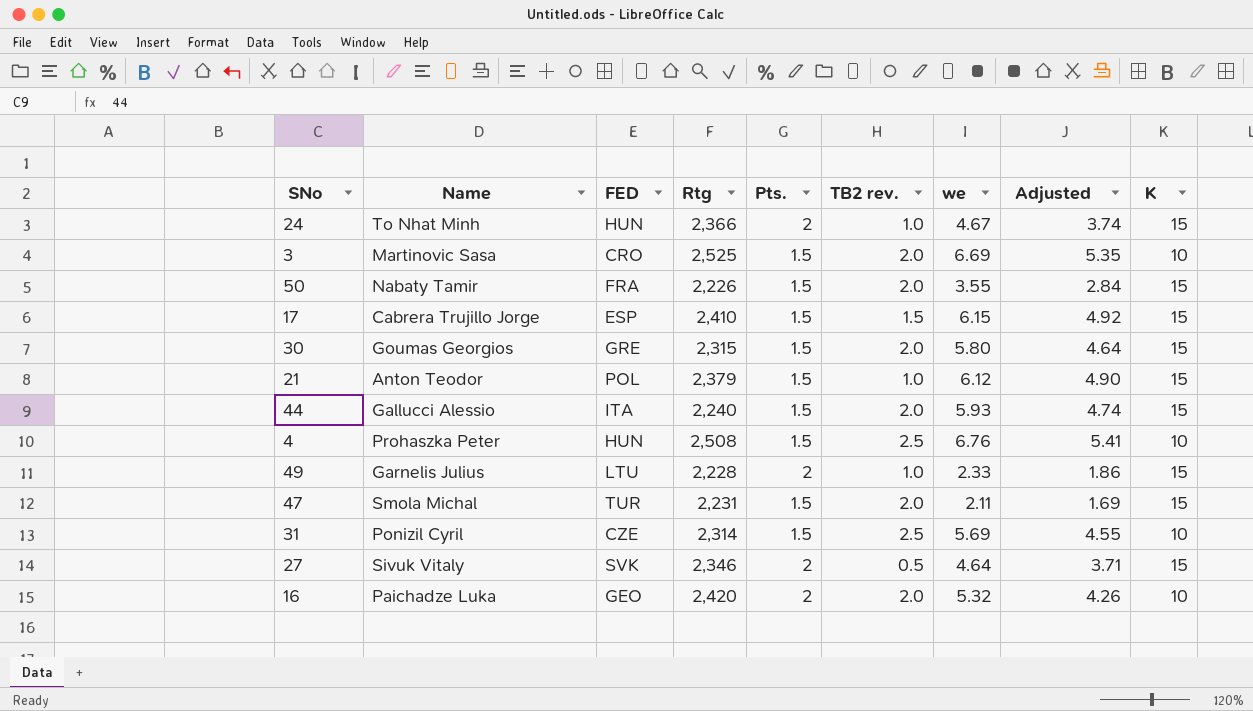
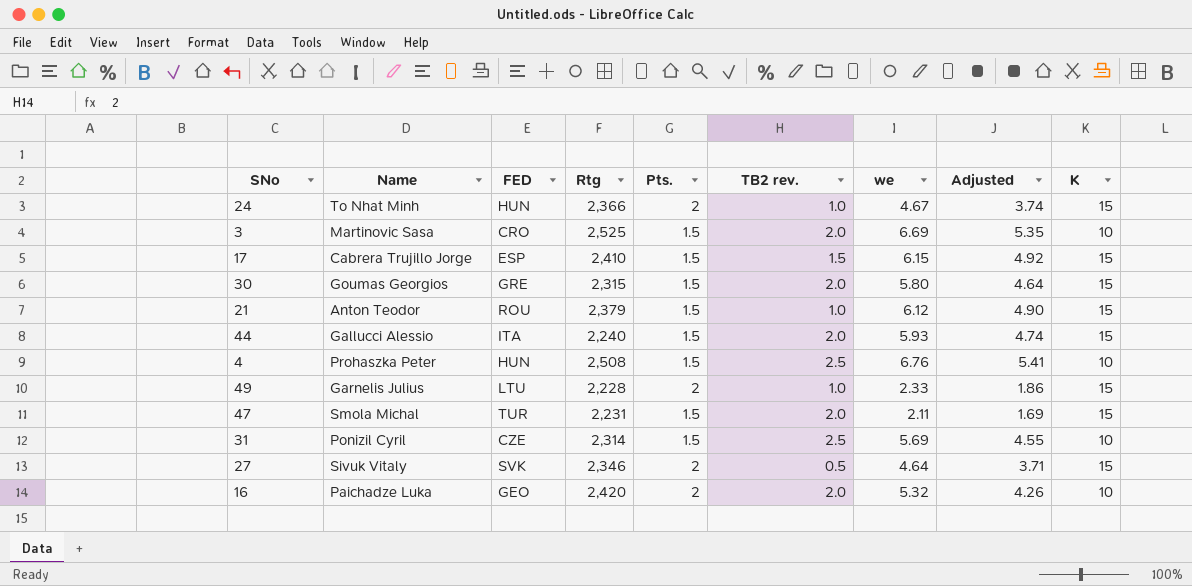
row 50: Nabaty Tamir | FRA | 2,226 | 1.5 | 2.0 | 3.55 | 2.84 | 15 -> none
21 | FED: POL -> ROU

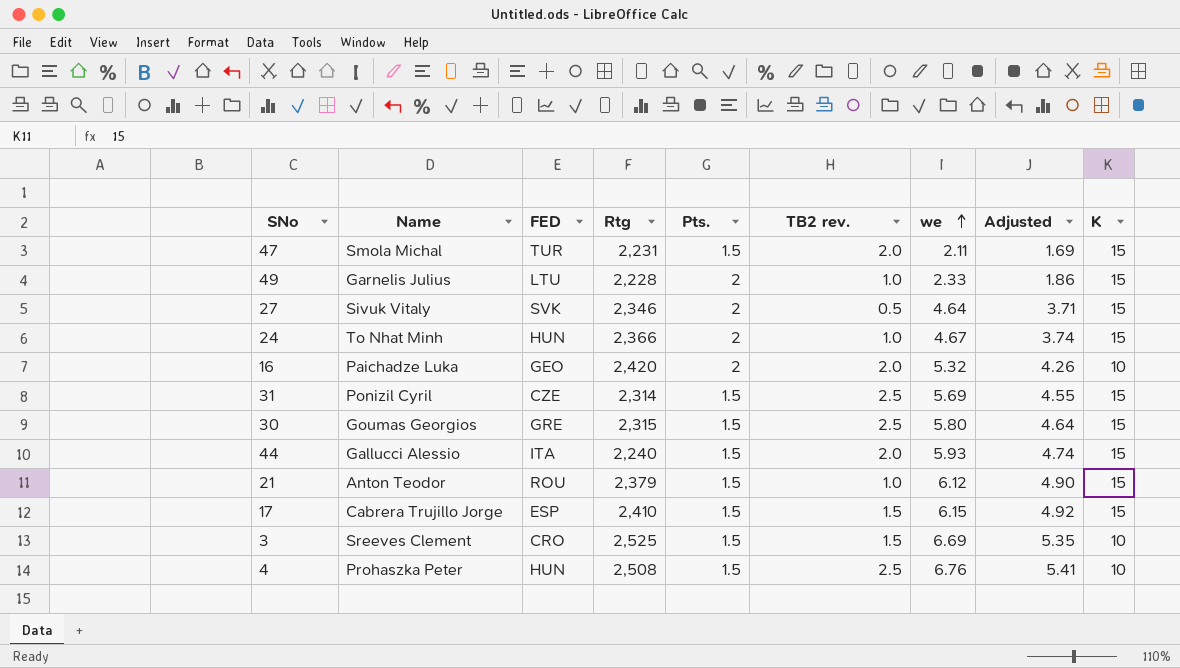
row order: none -> we ascending
31 | K: 10 -> 15
30 | TB2 rev.: 2.0 -> 2.5
3 | Name: Martinovic Sasa -> Sreeves Clement
3 | TB2 rev.: 2.0 -> 1.5

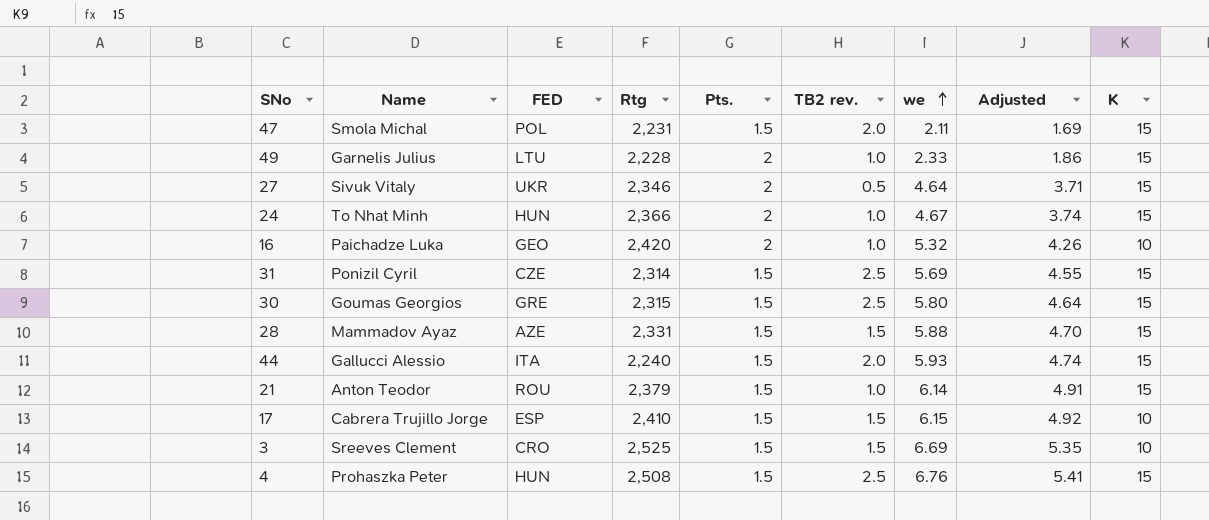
47 | FED: TUR -> POL
27 | FED: SVK -> UKR
16 | TB2 rev.: 2.0 -> 1.0
row 28: none -> Mammadov Ayaz | AZE | 2,331 | 1.5 | 1.5 | 5.88 | 4.70 | 15
21 | we: 6.12 -> 6.14
21 | Adjusted: 4.90 -> 4.91
17 | K: 15 -> 10
4 | K: 10 -> 15

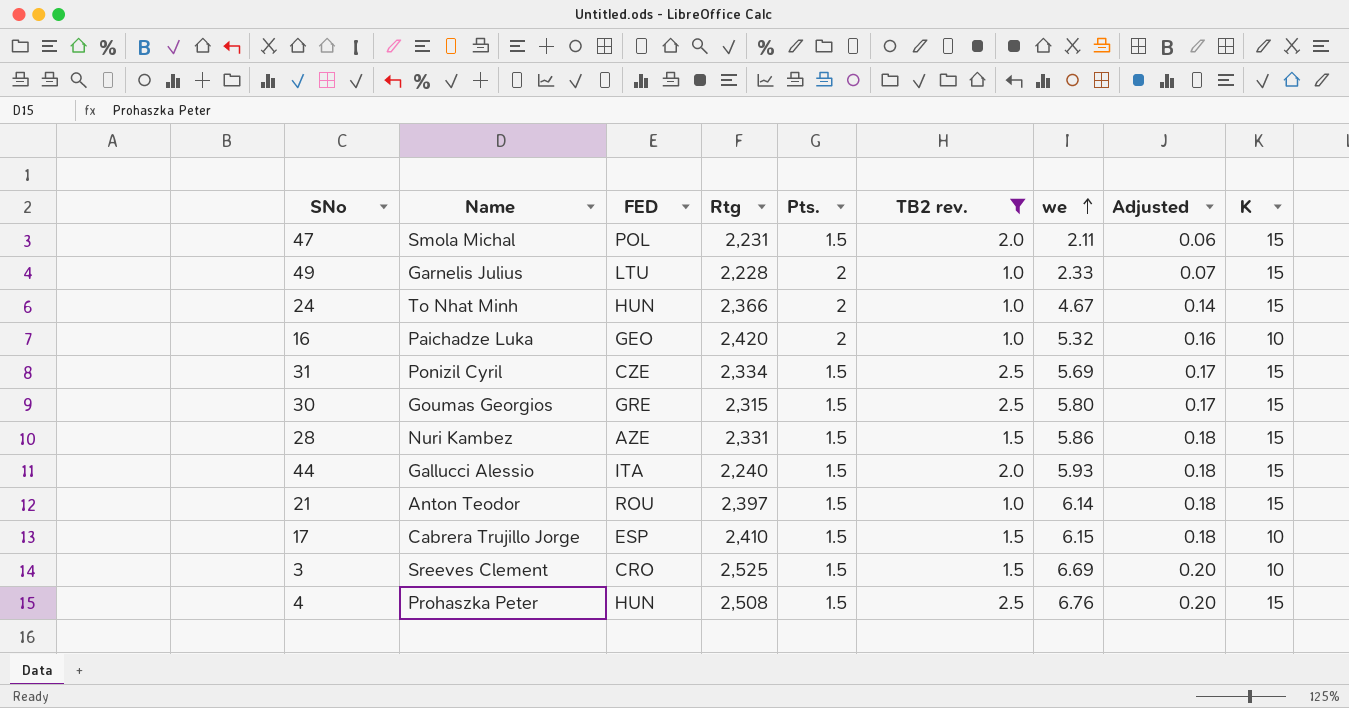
filter: none -> TB2 rev. != 0.5
column Adjusted | formula: [we] * 0.8 -> [we] * 0.03
31 | Rtg: 2,314 -> 2,334
28 | Name: Mammadov Ayaz -> Nuri Kambez
28 | we: 5.88 -> 5.86
21 | Rtg: 2,379 -> 2,397

